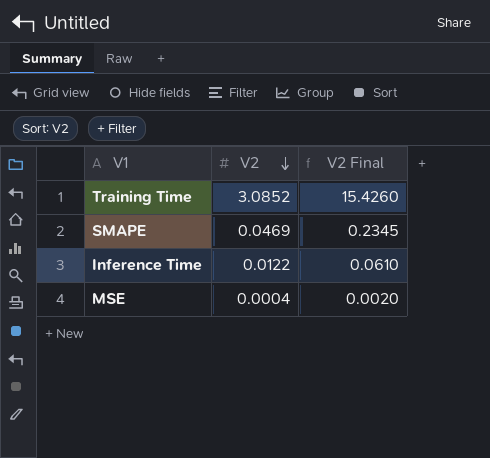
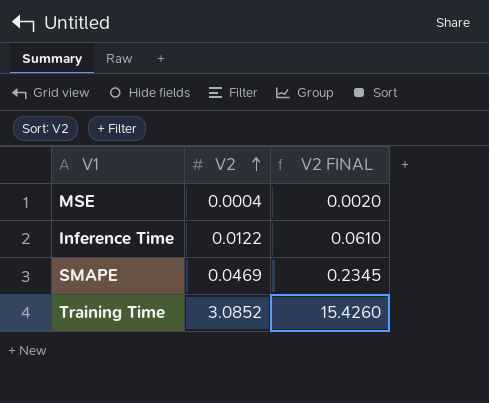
row order: V2 descending -> V2 ascending
column name: V2 Final -> V2 FINAL

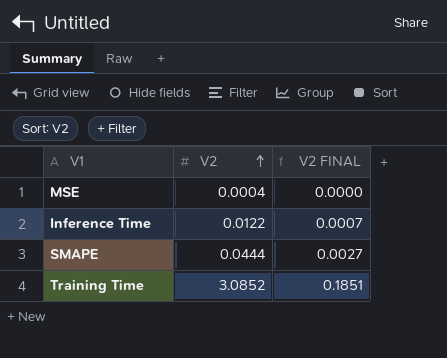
column V2 FINAL | formula: [V2] * 5 -> [V2] * 0.06
SMAPE | V2: 0.0469 -> 0.0444

